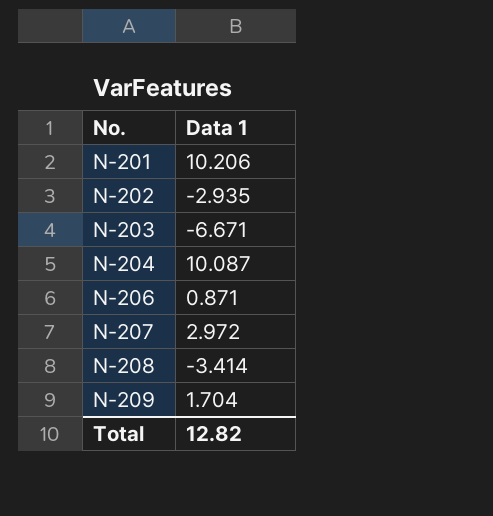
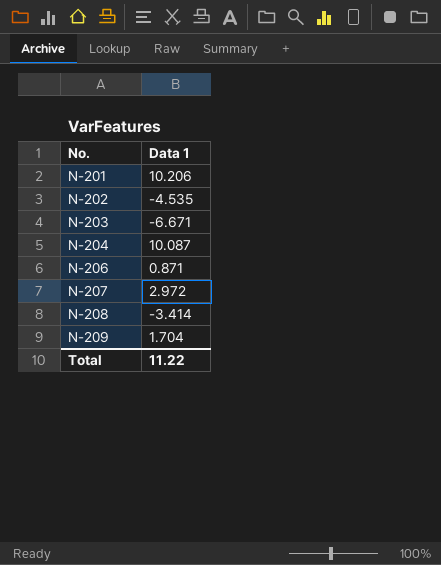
N-202 | Data 1: -2.935 -> -4.535
Total | Data 1: 12.82 -> 11.22

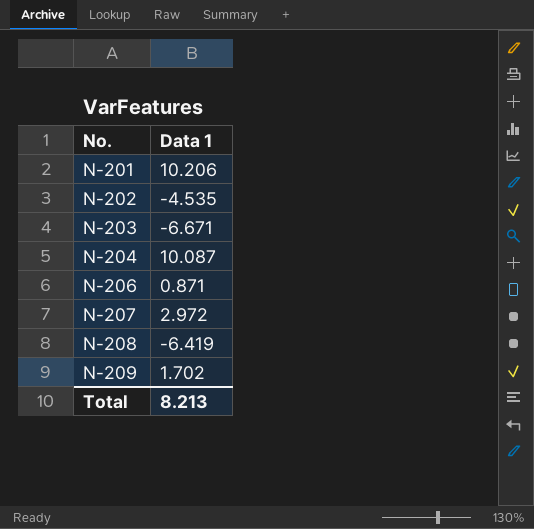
N-208 | Data 1: -3.414 -> -6.419
N-209 | Data 1: 1.704 -> 1.702
Total | Data 1: 11.22 -> 8.213

